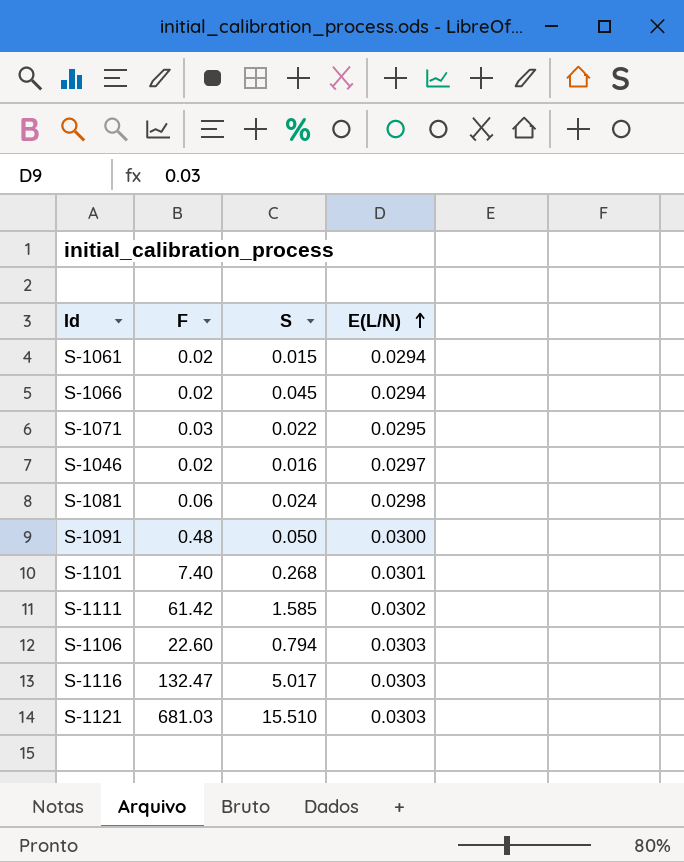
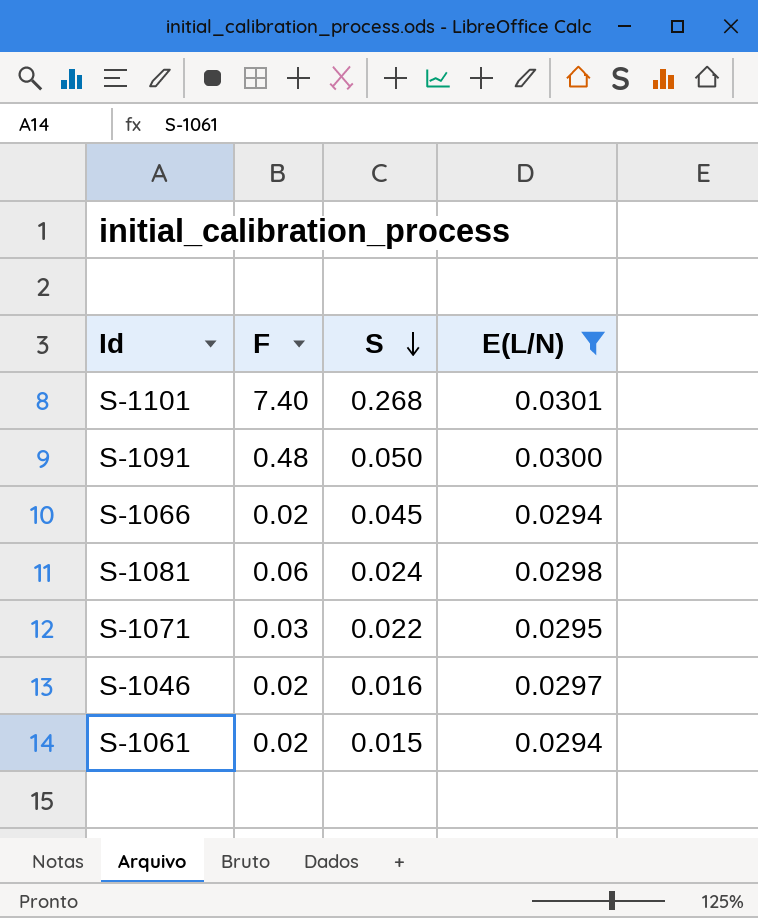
filter: none -> E(L/N) <= 0.0301
row order: E(L/N) ascending -> S descending

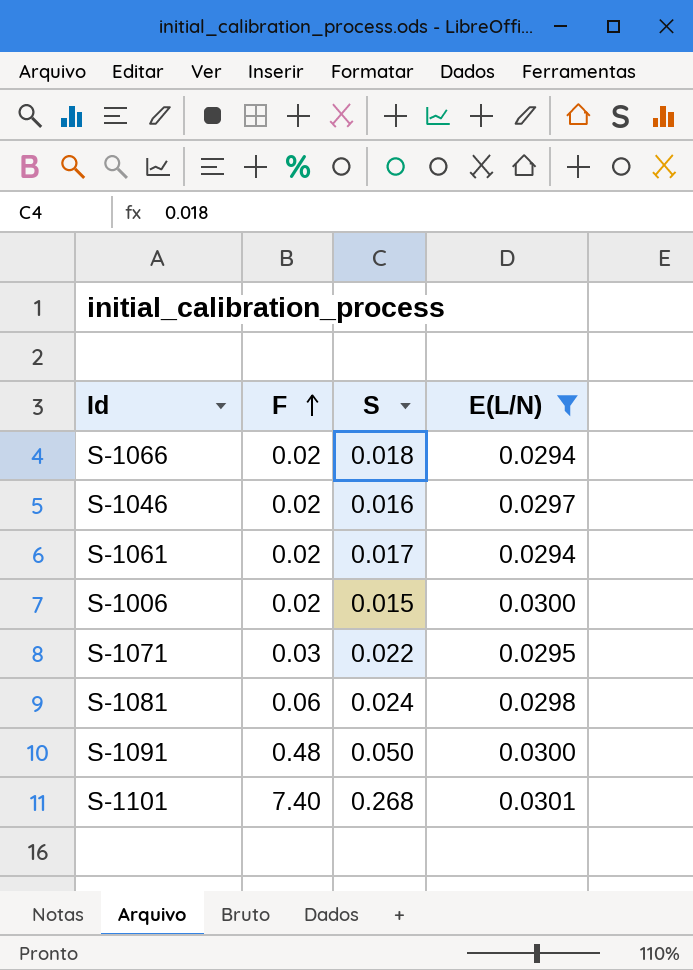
row order: S descending -> F ascending
S-1066 | S: 0.045 -> 0.018
S-1061 | S: 0.015 -> 0.017
row S-1006: none -> 0.02 | 0.015 | 0.0300

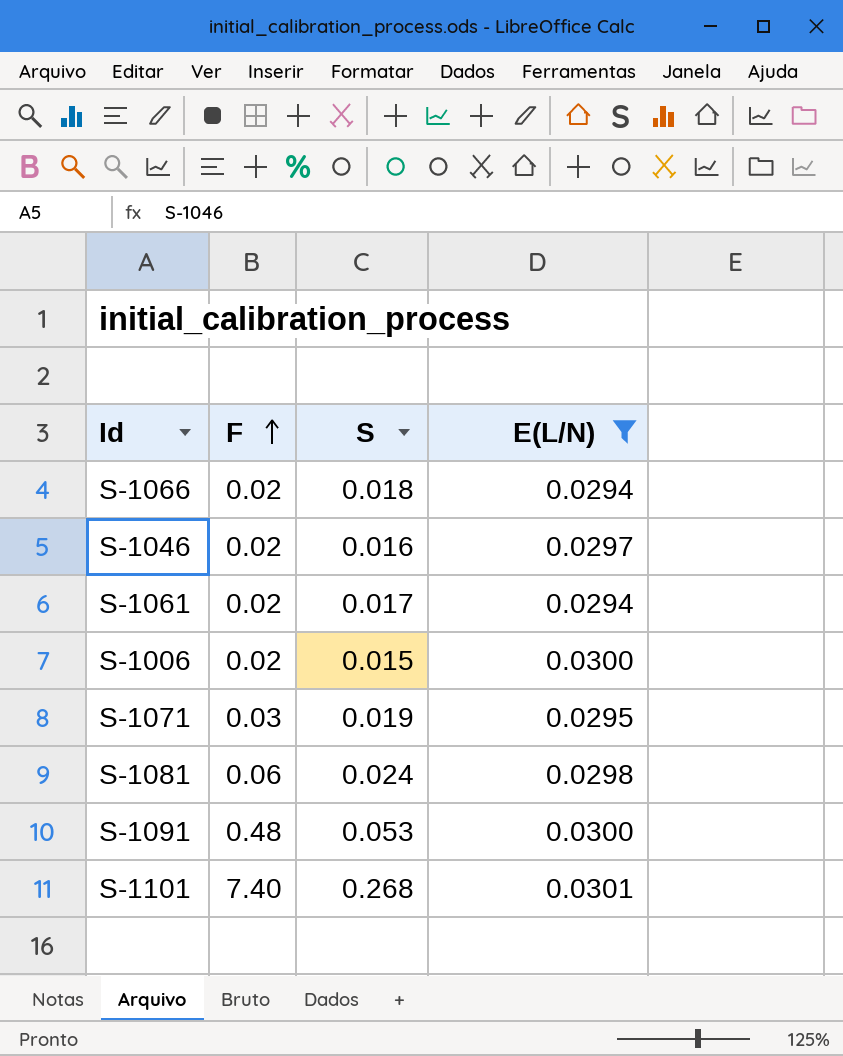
S-1071 | S: 0.022 -> 0.019
S-1091 | S: 0.050 -> 0.053

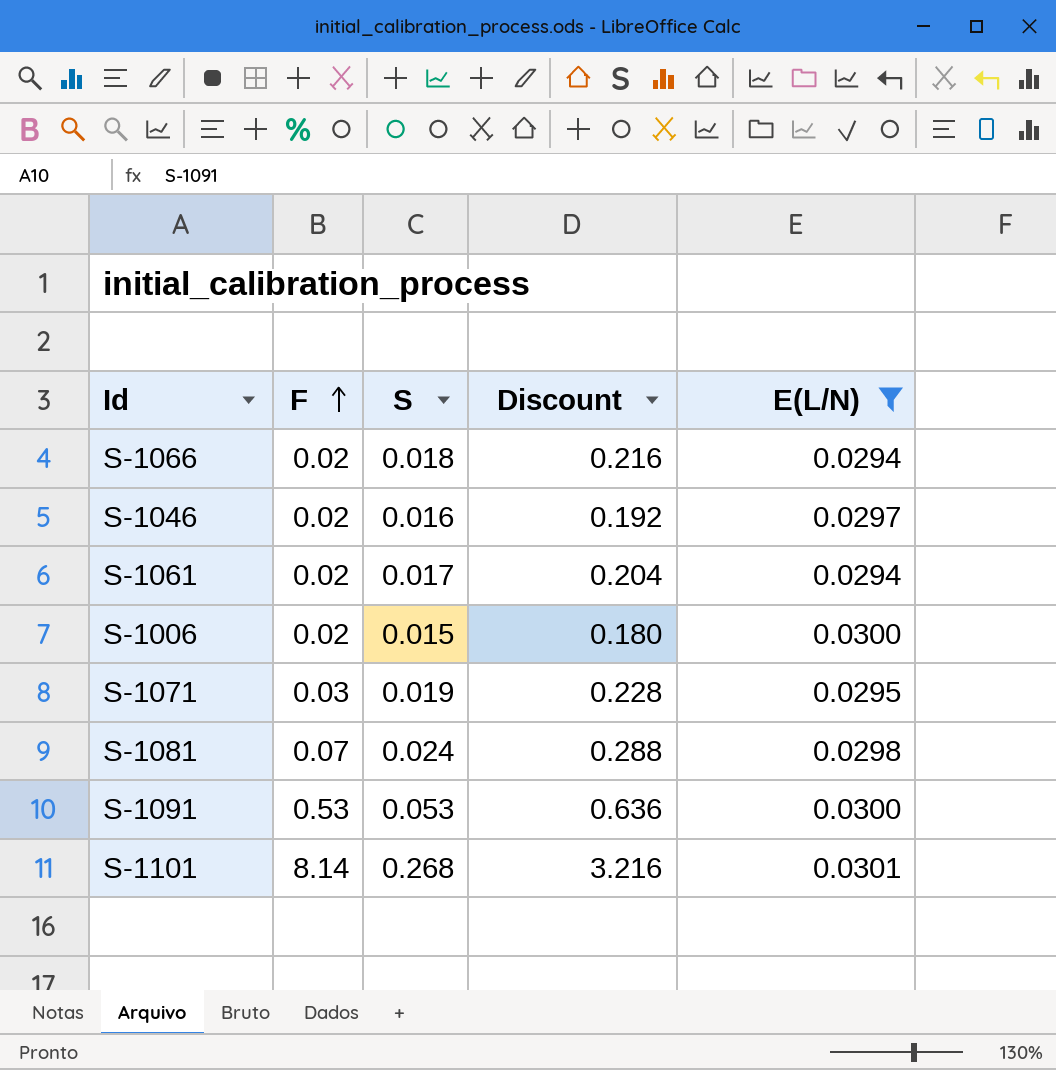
column Discount | formula: none -> [S] * 12
S-1081 | F: 0.06 -> 0.07
S-1091 | F: 0.48 -> 0.53
S-1101 | F: 7.40 -> 8.14

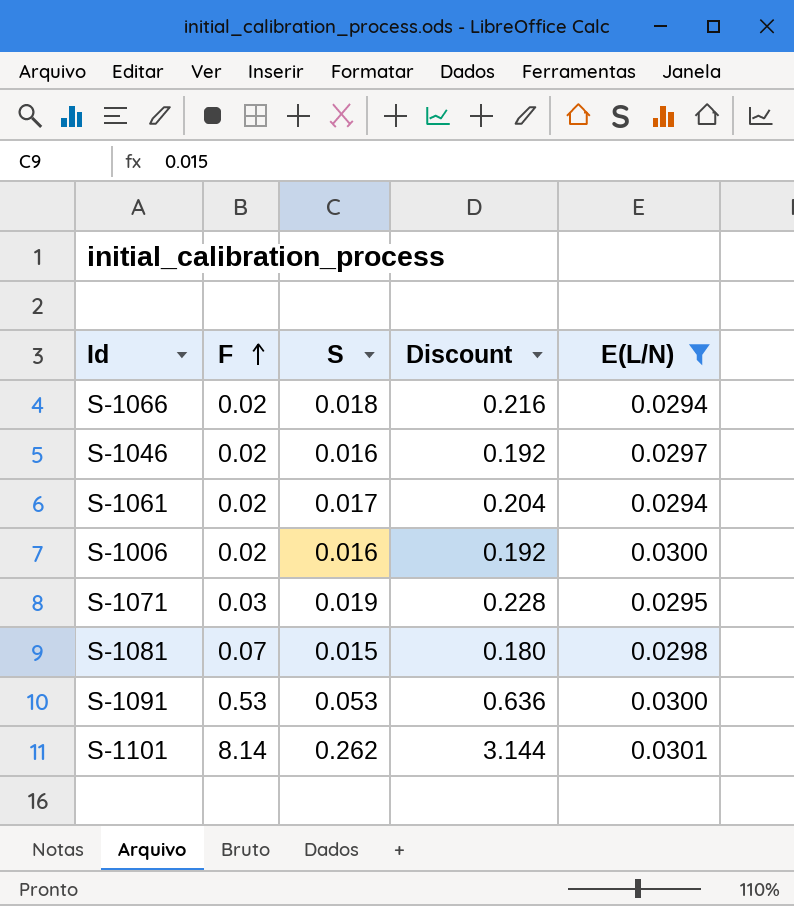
S-1006 | S: 0.015 -> 0.016
S-1006 | Discount: 0.180 -> 0.192
S-1081 | S: 0.024 -> 0.015
S-1081 | Discount: 0.288 -> 0.180
S-1101 | S: 0.268 -> 0.262
S-1101 | Discount: 3.216 -> 3.144

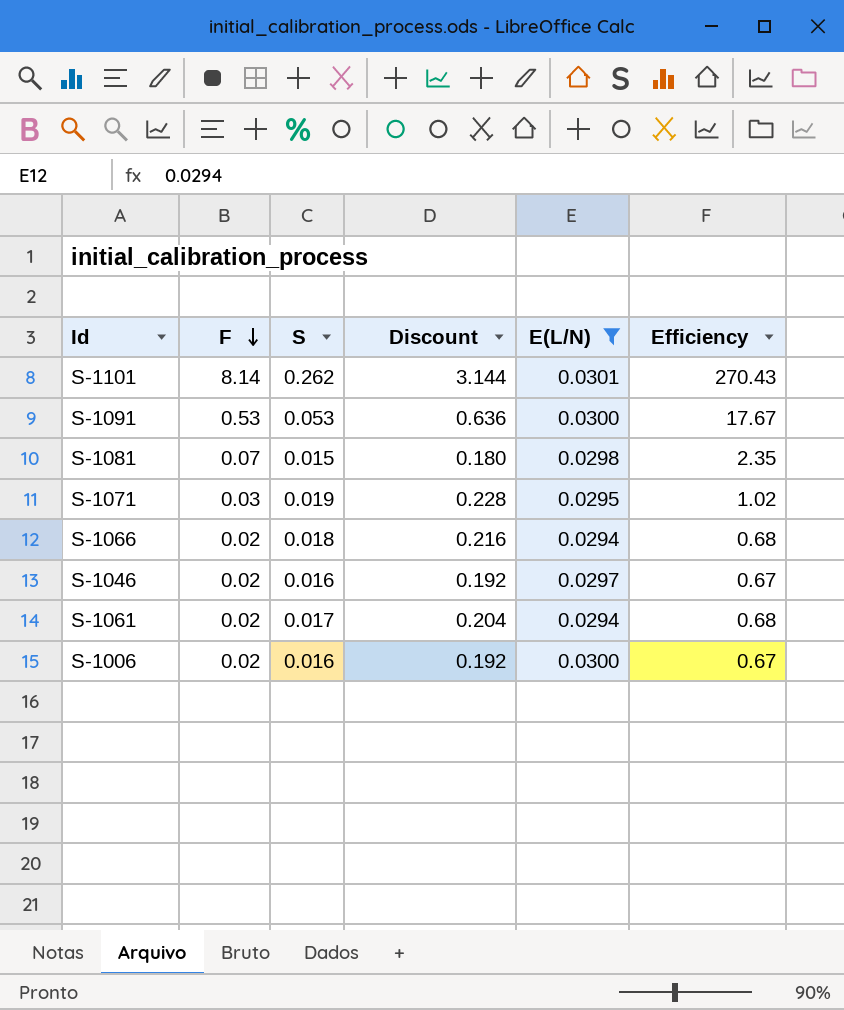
row order: F ascending -> F descending
column Efficiency | formula: none -> [F] / [E(L/N)]

